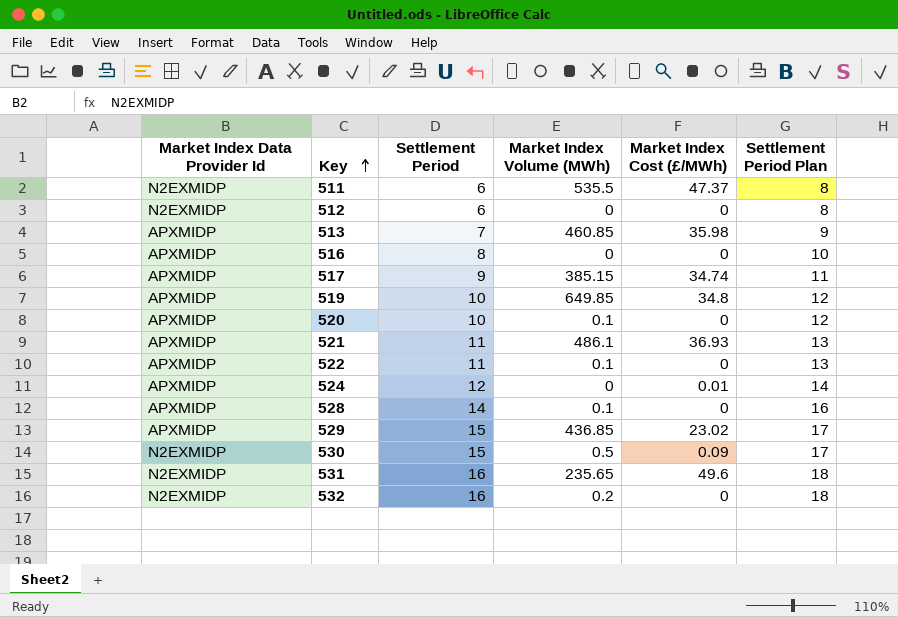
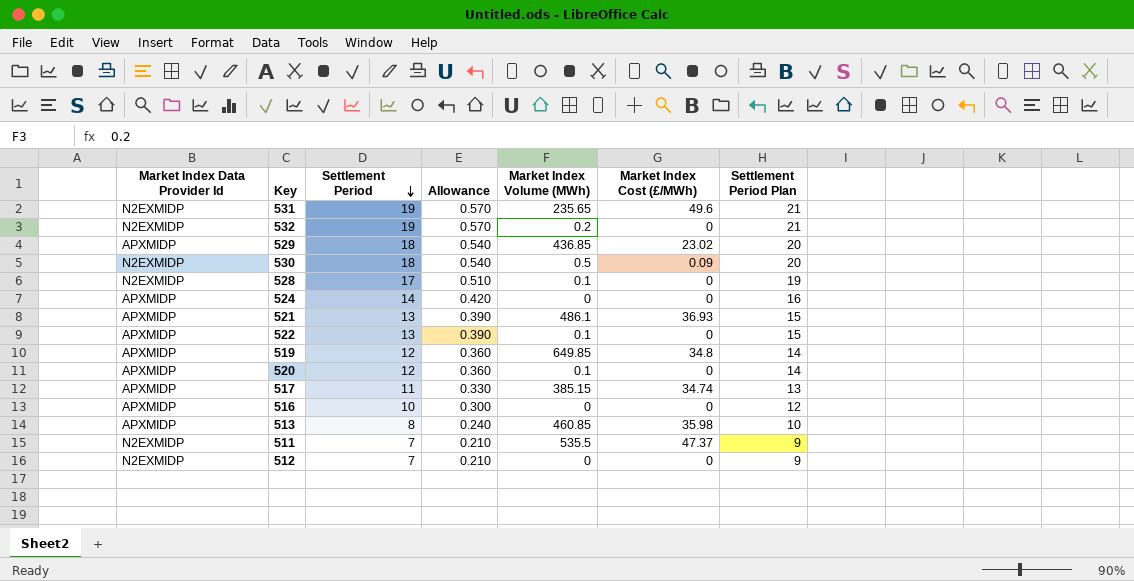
row order: Key ascending -> Settlement Period descending
column Allowance | formula: none -> [Settlement Period] * 0.03
531 | Settlement Period: 16 -> 19
531 | Settlement Period Plan: 18 -> 21
532 | Settlement Period: 16 -> 19
532 | Settlement Period Plan: 18 -> 21
529 | Settlement Period: 15 -> 18
529 | Settlement Period Plan: 17 -> 20
530 | Settlement Period: 15 -> 18
530 | Settlement Period Plan: 17 -> 20
528 | Market Index Data Provider Id: APXMIDP -> N2EXMIDP
528 | Settlement Period: 14 -> 17
528 | Settlement Period Plan: 16 -> 19
524 | Settlement Period: 12 -> 14
524 | Market Index Cost (£/MWh): 0.01 -> 0
524 | Settlement Period Plan: 14 -> 16
521 | Settlement Period: 11 -> 13
521 | Settlement Period Plan: 13 -> 15
522 | Settlement Period: 11 -> 13
522 | Settlement Period Plan: 13 -> 15
519 | Settlement Period: 10 -> 12
519 | Settlement Period Plan: 12 -> 14
520 | Settlement Period: 10 -> 12
520 | Settlement Period Plan: 12 -> 14
517 | Settlement Period: 9 -> 11
517 | Settlement Period Plan: 11 -> 13
516 | Settlement Period: 8 -> 10
516 | Settlement Period Plan: 10 -> 12
513 | Settlement Period: 7 -> 8
513 | Settlement Period Plan: 9 -> 10
511 | Settlement Period: 6 -> 7
511 | Settlement Period Plan: 8 -> 9
512 | Settlement Period: 6 -> 7
512 | Settlement Period Plan: 8 -> 9

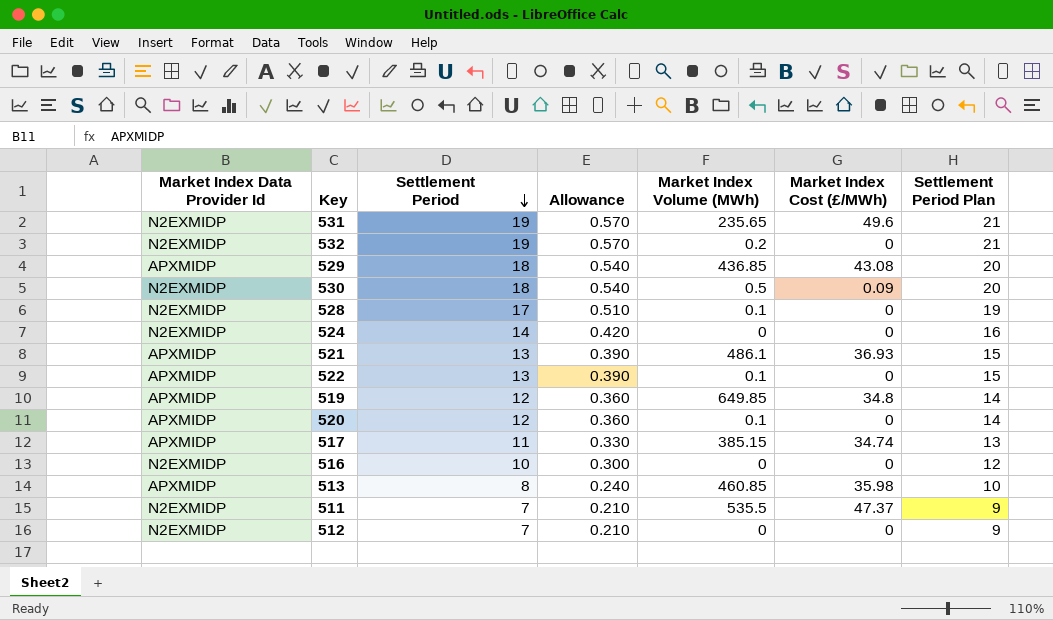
529 | Market Index Cost (£/MWh): 23.02 -> 43.08
524 | Market Index Data Provider Id: APXMIDP -> N2EXMIDP
516 | Market Index Data Provider Id: APXMIDP -> N2EXMIDP

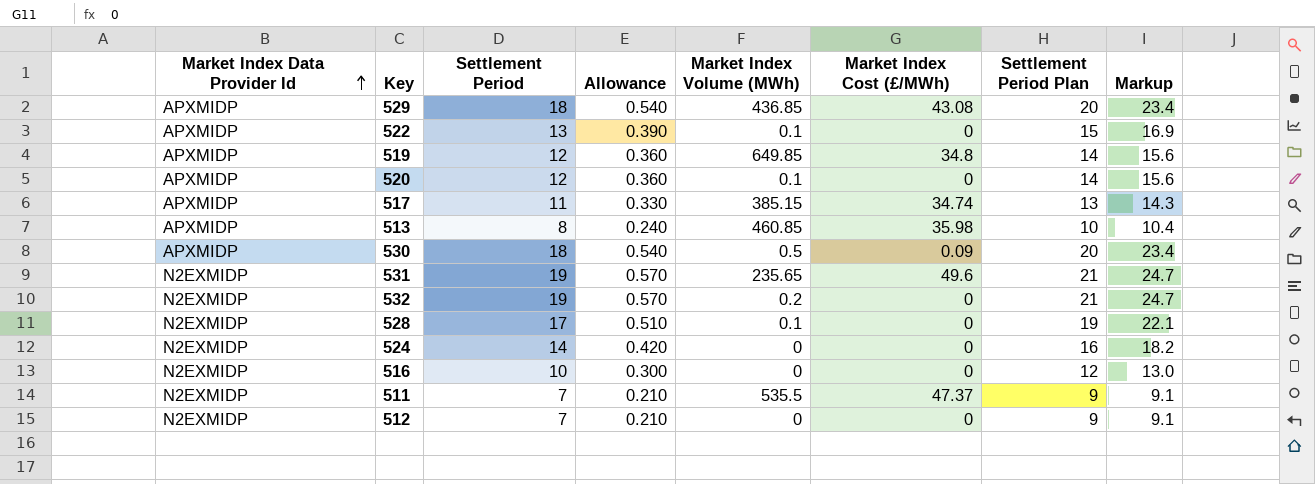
row order: Settlement Period descending -> Market Index Data Provider Id ascending
column Markup | formula: none -> [Settlement Period] * 1.3
row 521: APXMIDP | 13 | 0.390 | 486.1 | 36.93 | 15 -> none
530 | Market Index Data Provider Id: N2EXMIDP -> APXMIDP

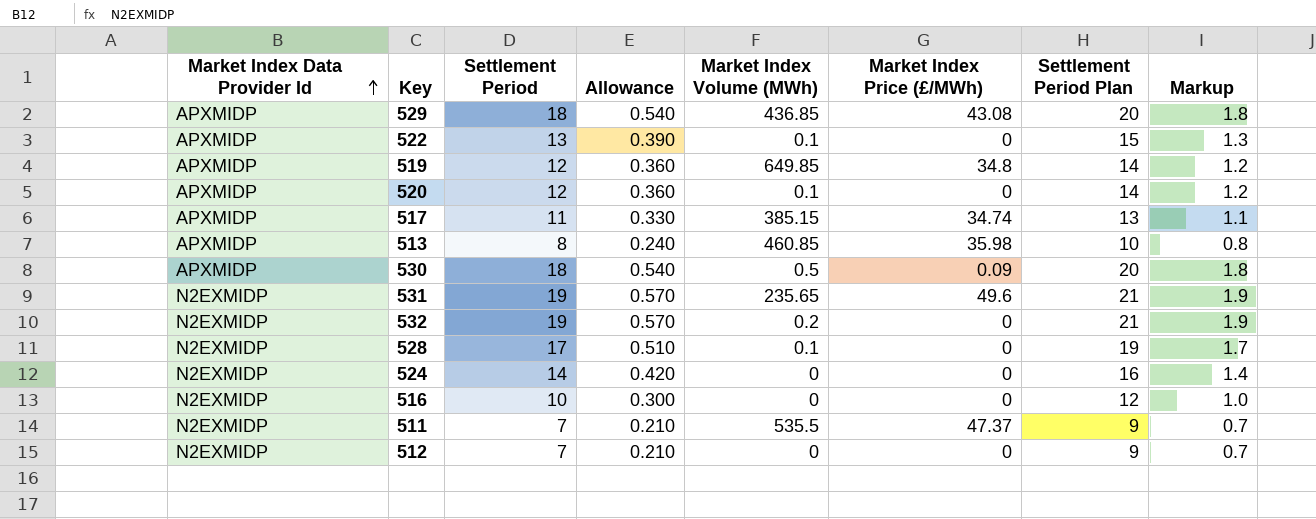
column name: Market Index Cost (£/MWh) -> Market Index Price (£/MWh)
column Markup | formula: [Settlement Period] * 1.3 -> [Settlement Period] * 0.1

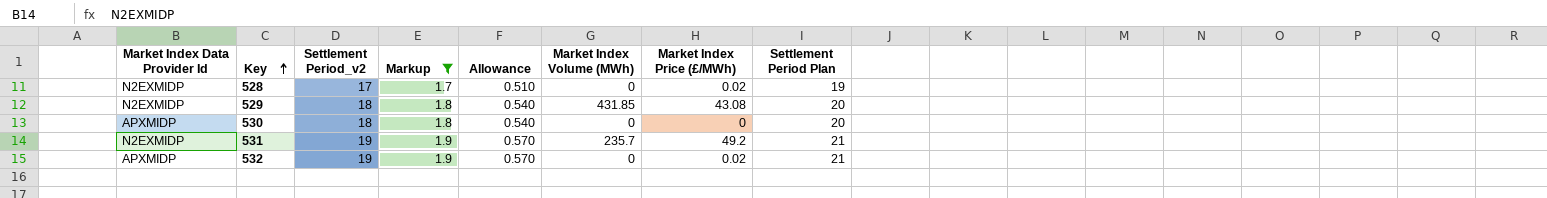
filter: none -> Markup >= 1.7
row order: Market Index Data Provider Id ascending -> Key ascending
column name: Settlement Period -> Settlement Period_v2
column Markup | position: 8 -> 4
528 | Market Index Volume (MWh): 0.1 -> 0
528 | Market Index Price (£/MWh): 0 -> 0.02
529 | Market Index Data Provider Id: APXMIDP -> N2EXMIDP
529 | Market Index Volume (MWh): 436.85 -> 431.85
530 | Market Index Volume (MWh): 0.5 -> 0
530 | Market Index Price (£/MWh): 0.09 -> 0
531 | Market Index Volume (MWh): 235.65 -> 235.7
531 | Market Index Price (£/MWh): 49.6 -> 49.2
532 | Market Index Data Provider Id: N2EXMIDP -> APXMIDP
532 | Market Index Volume (MWh): 0.2 -> 0
532 | Market Index Price (£/MWh): 0 -> 0.02

